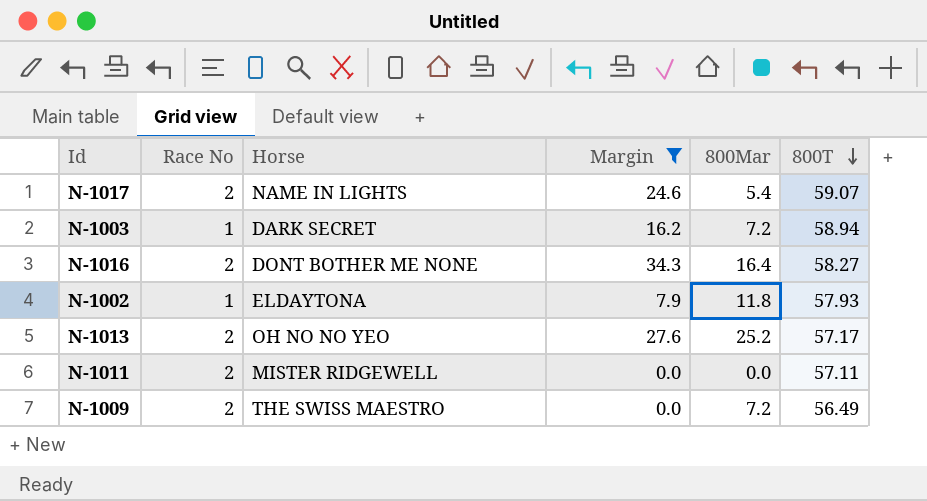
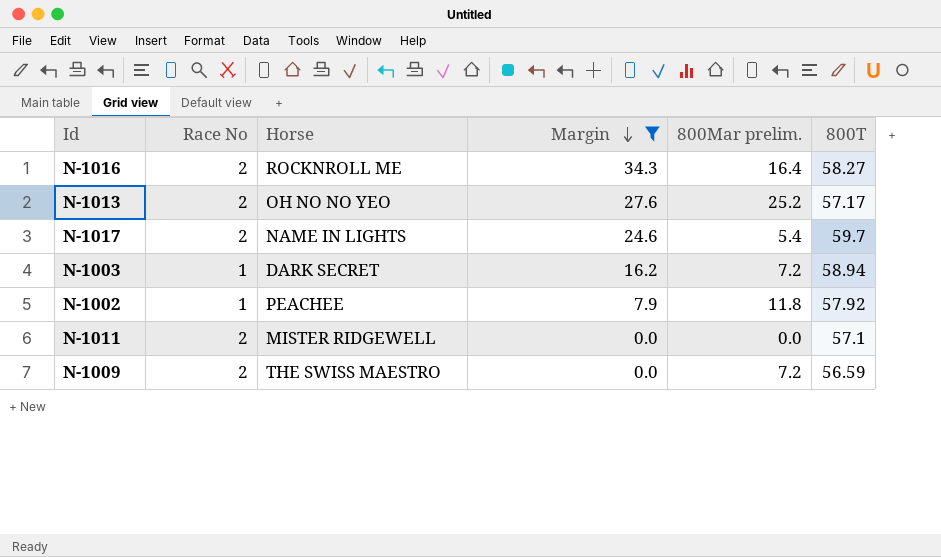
row order: 800T descending -> Margin descending
column name: 800Mar -> 800Mar prelim.
N-1016 | Horse: DONT BOTHER ME NONE -> ROCKNROLL ME
N-1017 | 800T: 59.07 -> 59.7
N-1002 | Horse: ELDAYTONA -> PEACHEE
N-1002 | 800T: 57.93 -> 57.92
N-1011 | 800T: 57.11 -> 57.1
N-1009 | 800T: 56.49 -> 56.59

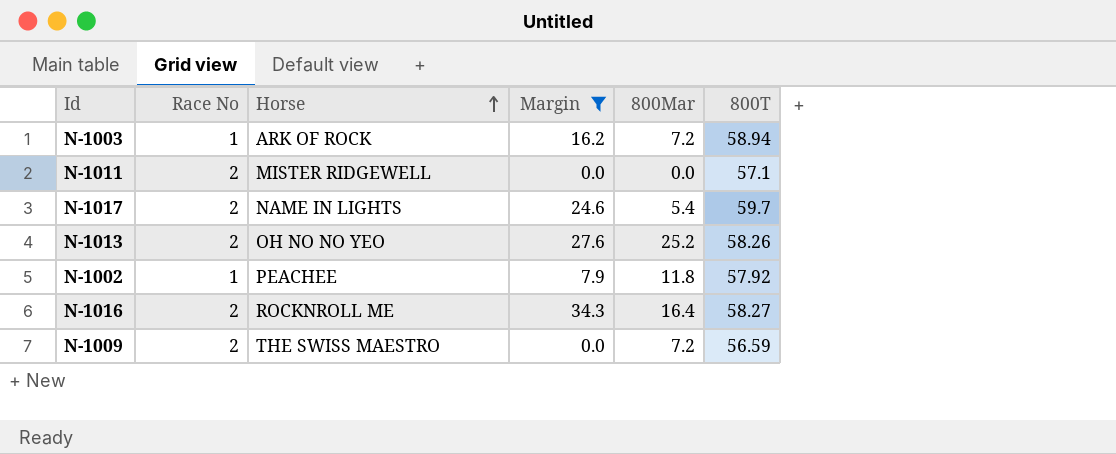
row order: Margin descending -> Horse ascending
column name: 800Mar prelim. -> 800Mar
N-1003 | Horse: DARK SECRET -> ARK OF ROCK
N-1013 | 800T: 57.17 -> 58.26

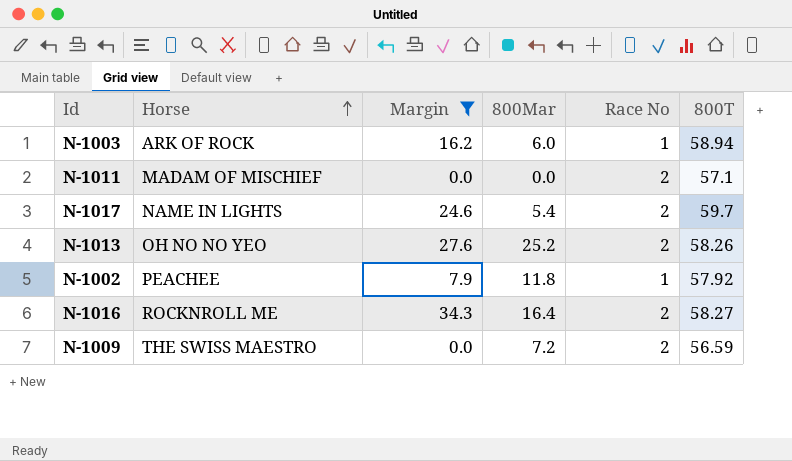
column Race No | position: 2 -> 5
N-1003 | 800Mar: 7.2 -> 6.0
N-1011 | Horse: MISTER RIDGEWELL -> MADAM OF MISCHIEF

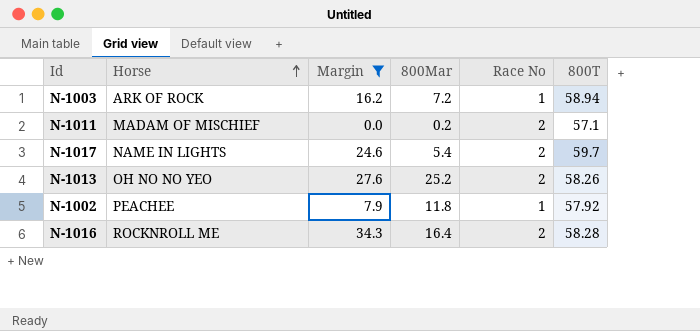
row N-1009: THE SWISS MAESTRO | 0.0 | 7.2 | 2 | 56.59 -> none
N-1003 | 800Mar: 6.0 -> 7.2
N-1011 | 800Mar: 0.0 -> 0.2
N-1016 | 800T: 58.27 -> 58.28

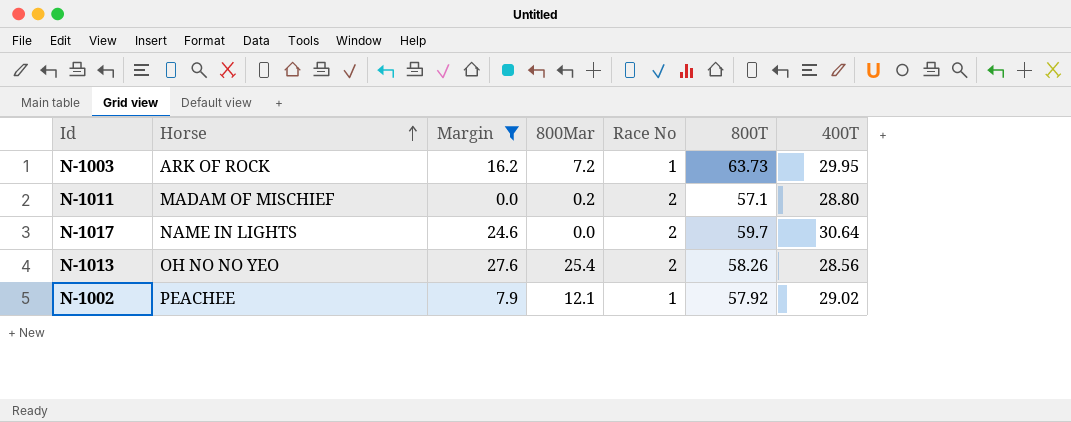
column 400T | position: none -> 7
row N-1016: ROCKNROLL ME | 34.3 | 16.4 | 2 | 58.28 -> none
N-1003 | 800T: 58.94 -> 63.73
N-1017 | 800Mar: 5.4 -> 0.0
N-1013 | 800Mar: 25.2 -> 25.4
N-1002 | 800Mar: 11.8 -> 12.1

